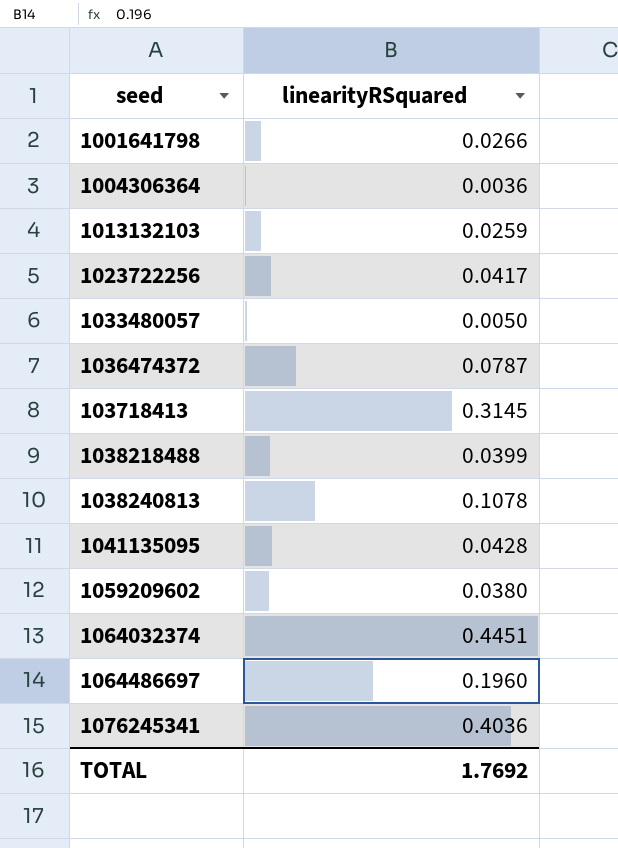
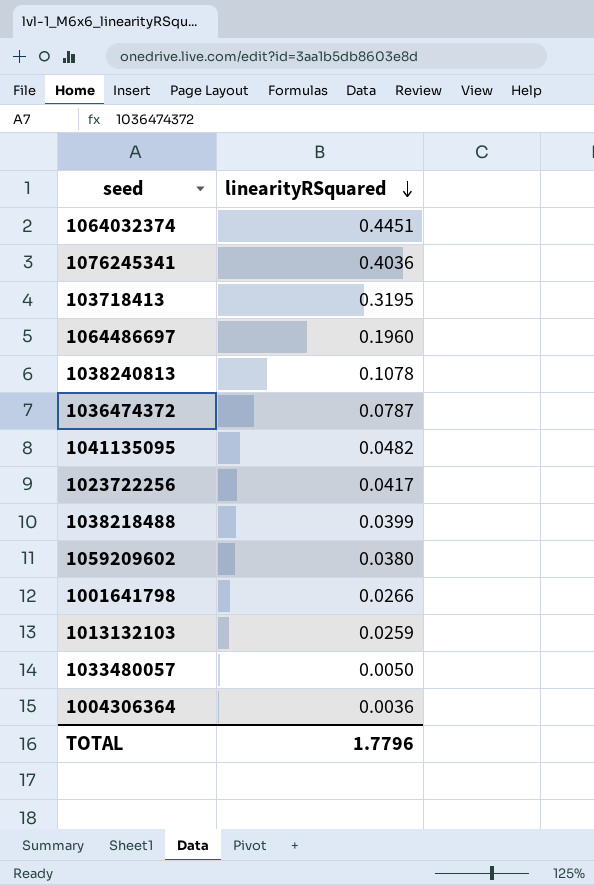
row order: none -> linearityRSquared descending
103718413 | linearityRSquared: 0.3145 -> 0.3195
1041135095 | linearityRSquared: 0.0428 -> 0.0482
TOTAL | linearityRSquared: 1.7692 -> 1.7796

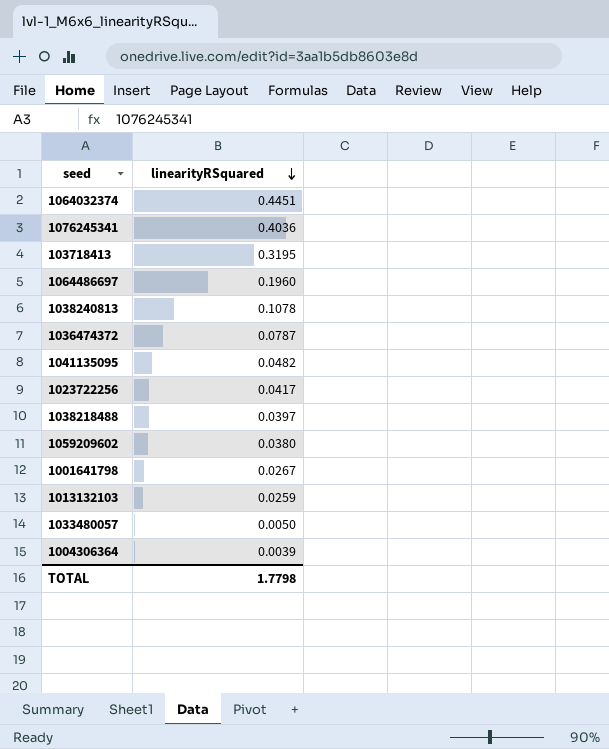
1038218488 | linearityRSquared: 0.0399 -> 0.0397
1001641798 | linearityRSquared: 0.0266 -> 0.0267
1004306364 | linearityRSquared: 0.0036 -> 0.0039
TOTAL | linearityRSquared: 1.7796 -> 1.7798

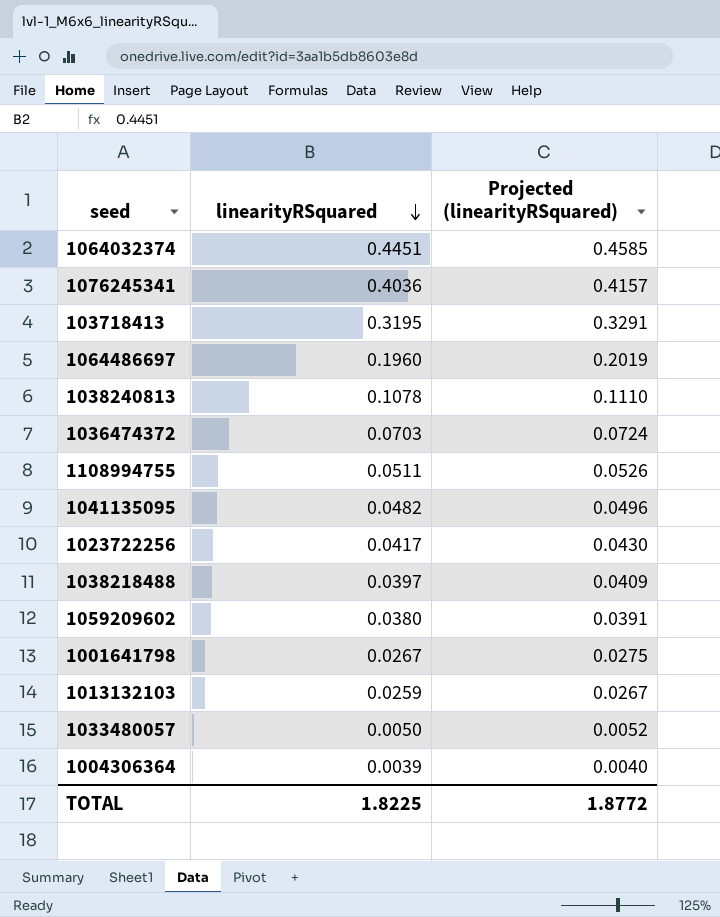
column Projected (linearityRSquared) | formula: none -> [linearityRSquared] * 1.03
1036474372 | linearityRSquared: 0.0787 -> 0.0703
row 1108994755: none -> 0.0511 | 0.0526
TOTAL | linearityRSquared: 1.7798 -> 1.8225

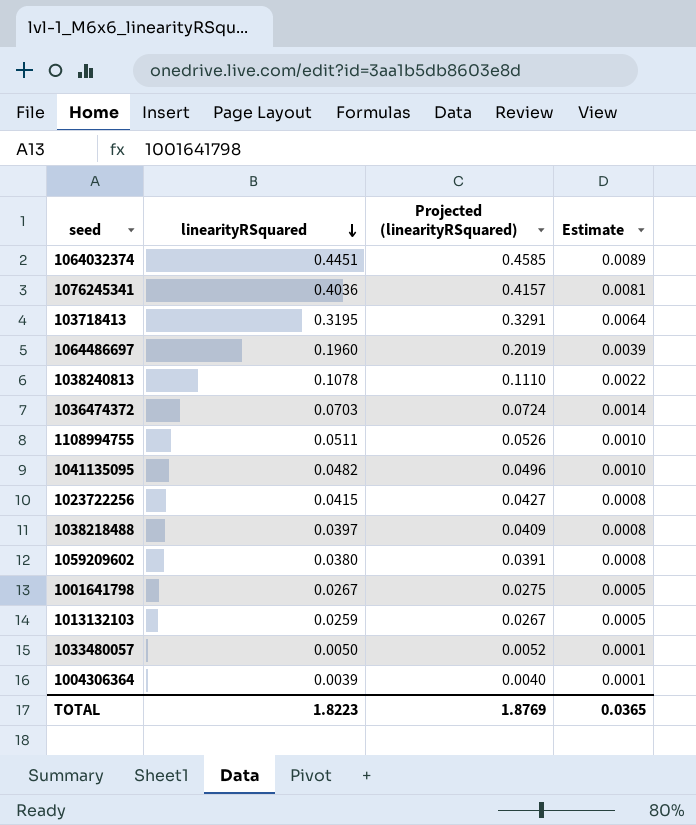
column Estimate | formula: none -> [linearityRSquared] * 0.02
1023722256 | linearityRSquared: 0.0417 -> 0.0415
1023722256 | Projected (linearityRSquared): 0.0430 -> 0.0427
TOTAL | linearityRSquared: 1.8225 -> 1.8223
TOTAL | Projected (linearityRSquared): 1.8772 -> 1.8769

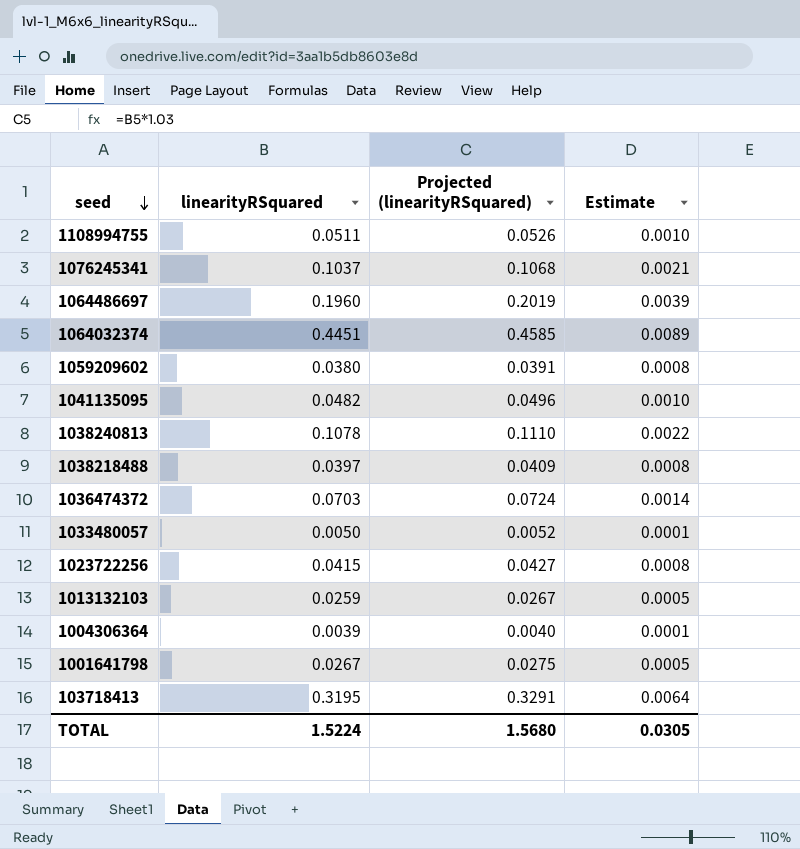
row order: linearityRSquared descending -> seed descending
1076245341 | linearityRSquared: 0.4036 -> 0.1037
1076245341 | Projected (linearityRSquared): 0.4157 -> 0.1068
1076245341 | Estimate: 0.0081 -> 0.0021
TOTAL | linearityRSquared: 1.8223 -> 1.5224
TOTAL | Projected (linearityRSquared): 1.8769 -> 1.5680
TOTAL | Estimate: 0.0365 -> 0.0305

